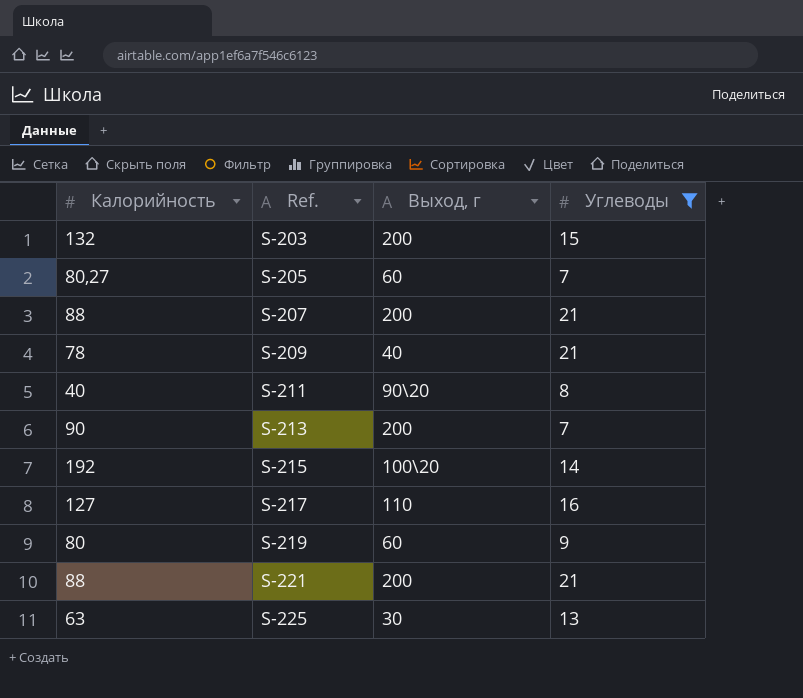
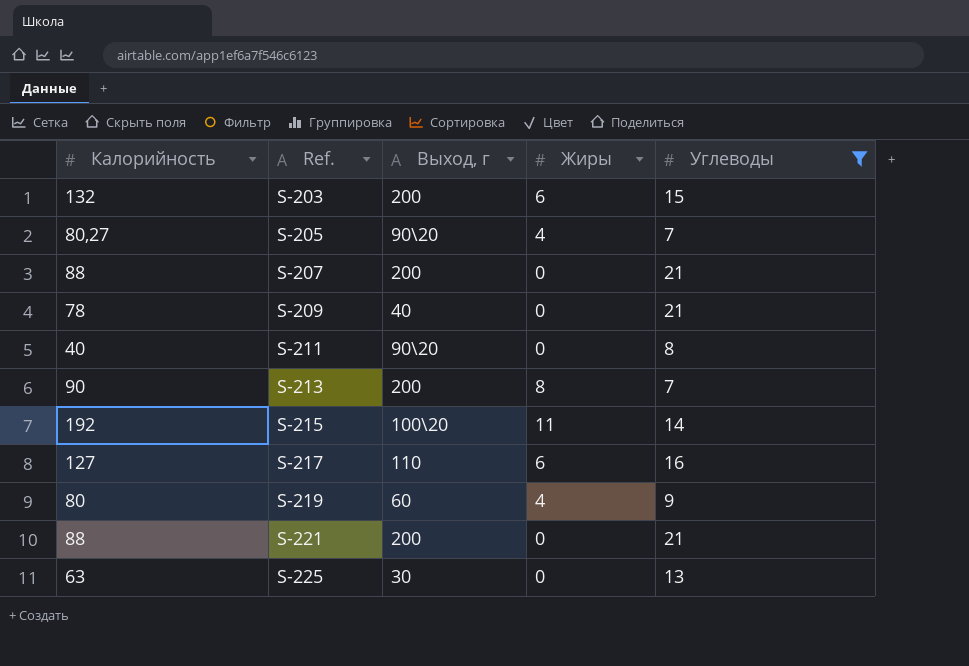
column Жиры | position: none -> 4
S-205 | Выход, г: 60 -> 90\20

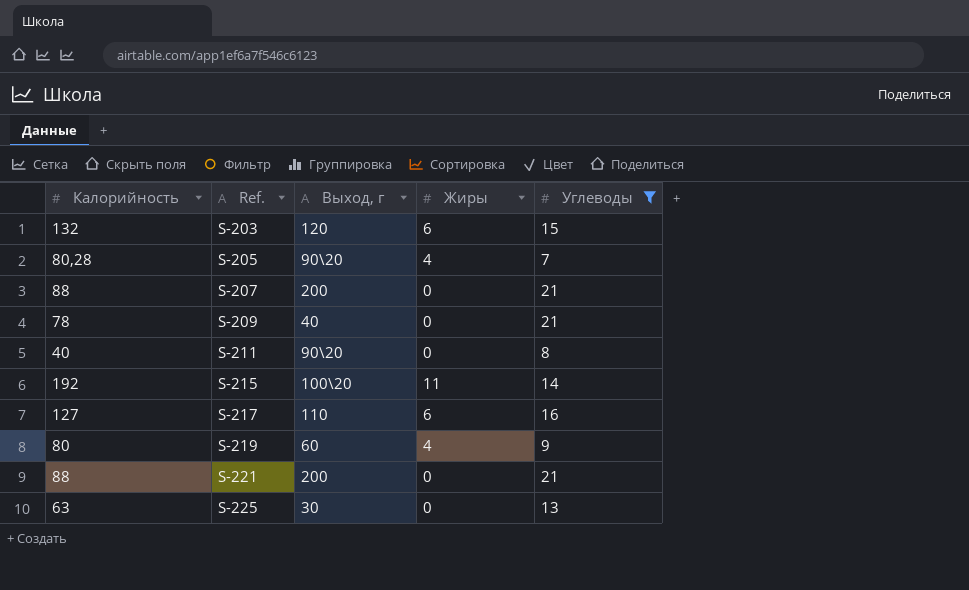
row S-213: 90 | 200 | 8 | 7 -> none
S-203 | Выход, г: 200 -> 120
S-205 | Калорийность: 80,27 -> 80,28

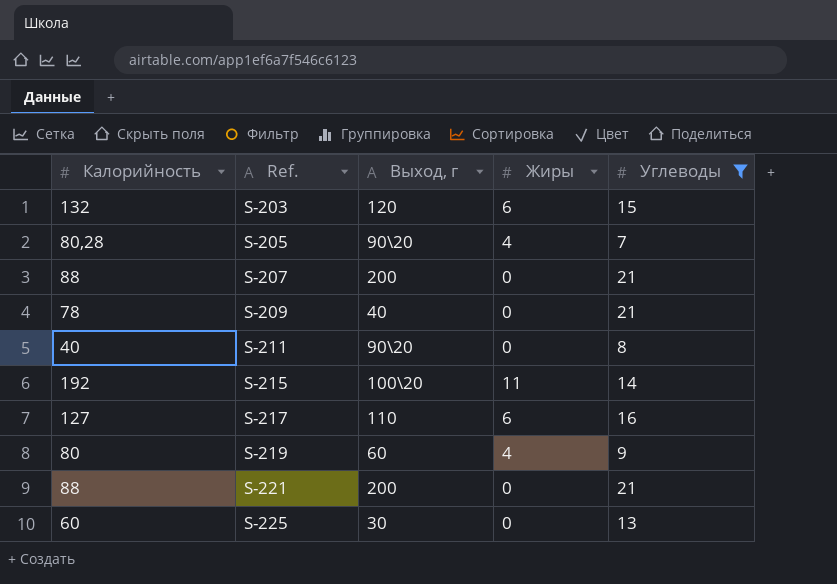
S-225 | Калорийность: 63 -> 60

